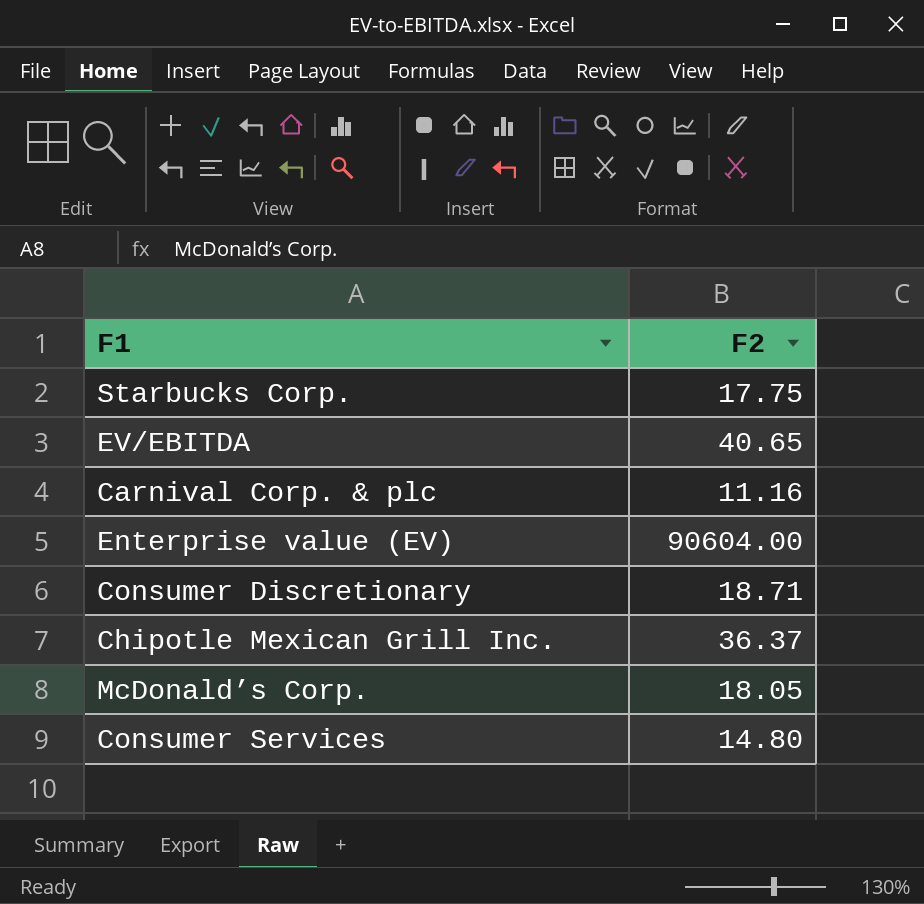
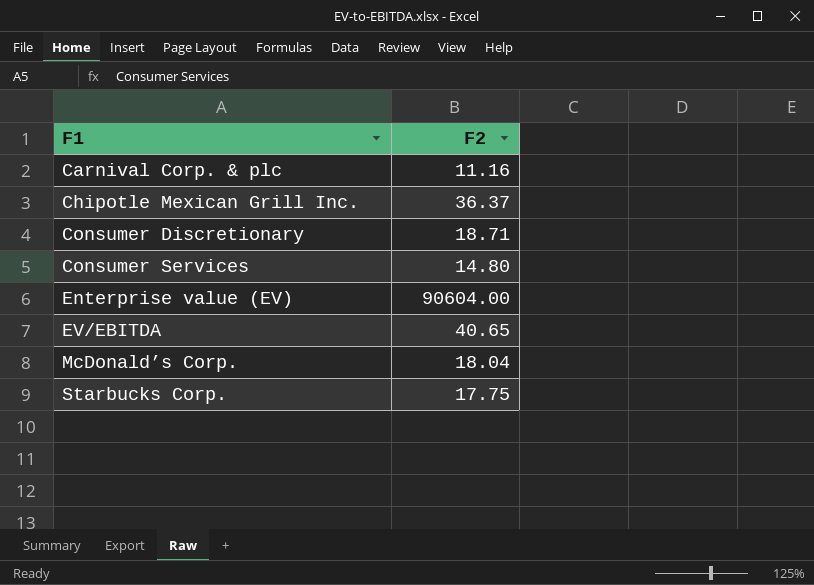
row order: none -> F1 ascending
McDonald’s Corp. | F2: 18.05 -> 18.04

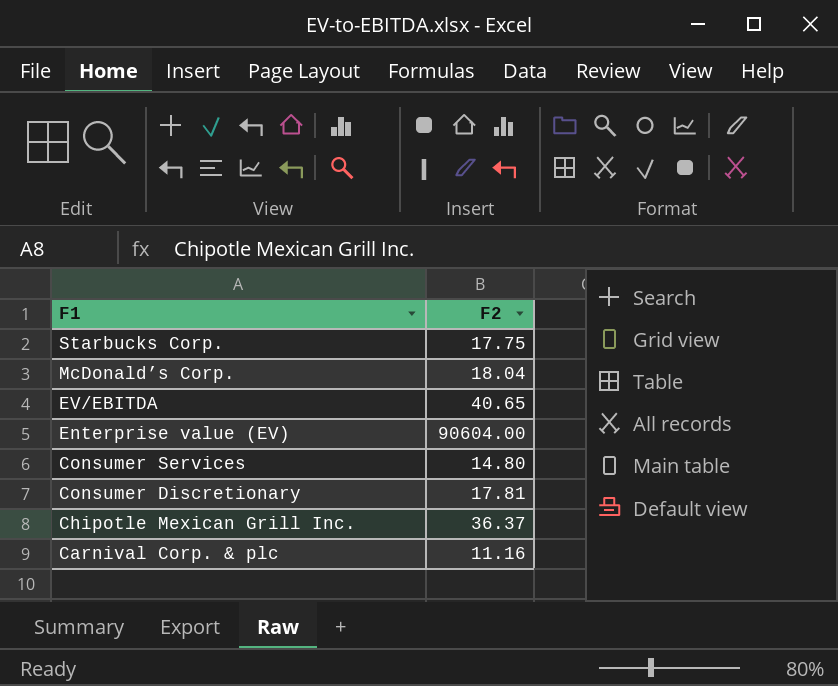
row order: F1 ascending -> F1 descending
Consumer Discretionary | F2: 18.71 -> 17.81

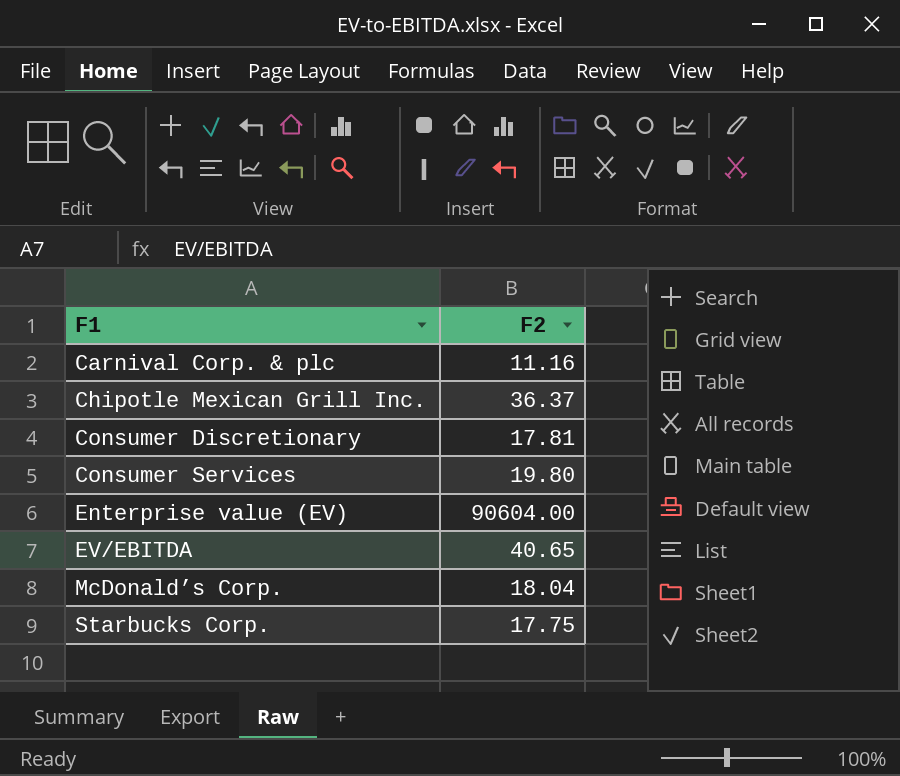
row order: F1 descending -> F1 ascending
Consumer Services | F2: 14.80 -> 19.80

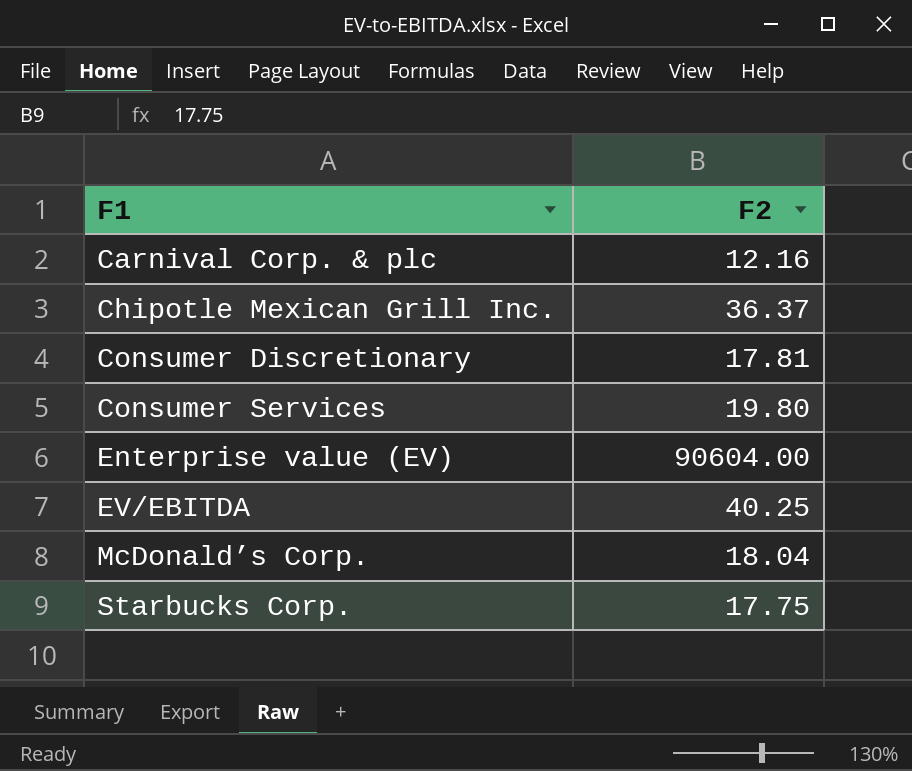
Carnival Corp. & plc | F2: 11.16 -> 12.16
EV/EBITDA | F2: 40.65 -> 40.25

